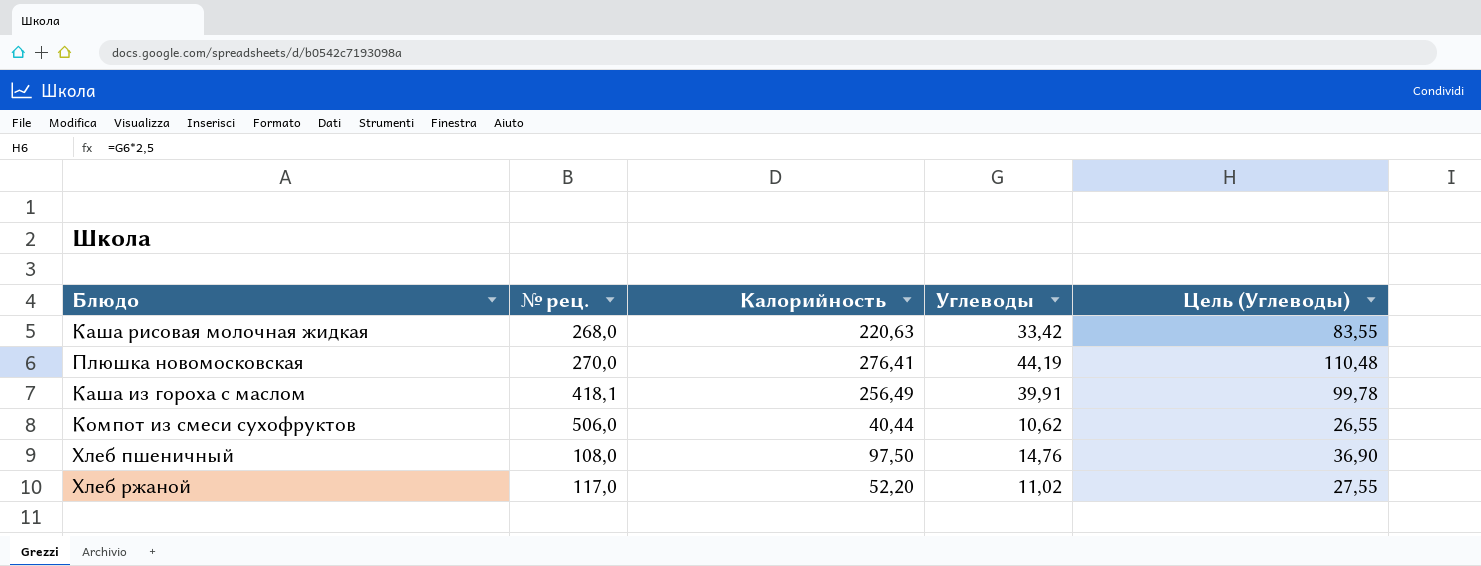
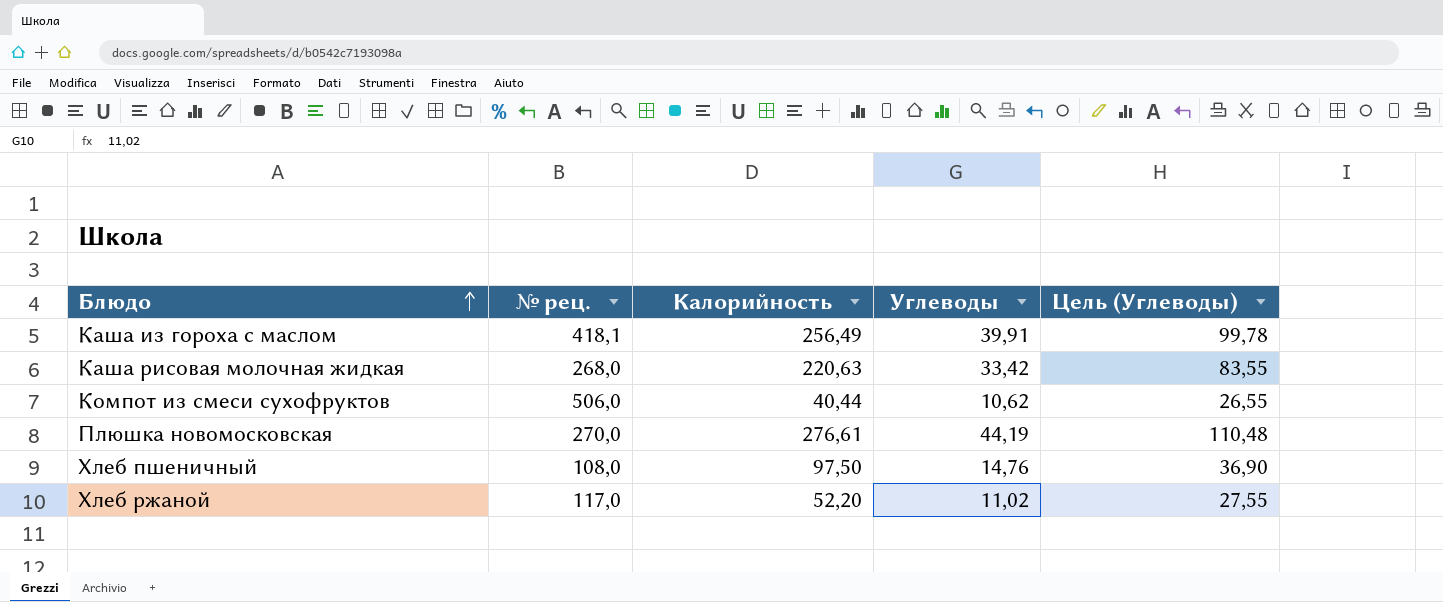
row order: none -> Блюдо ascending
Плюшка новомосковская | Калорийность: 276,41 -> 276,61

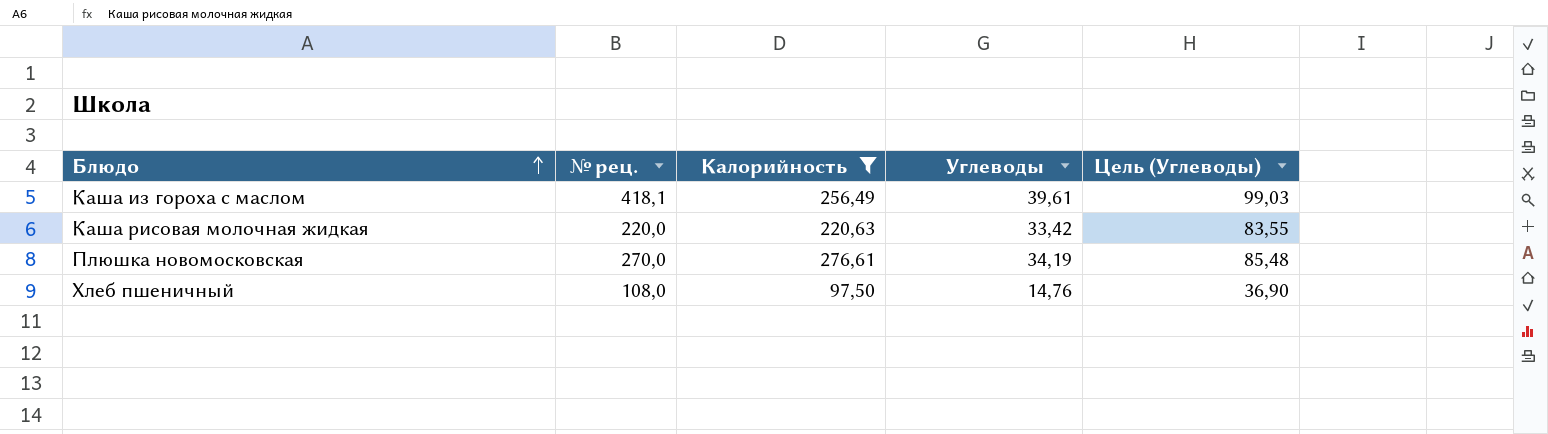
filter: none -> Калорийность >= 97,50
Каша из гороха с маслом | Углеводы: 39,91 -> 39,61
Каша из гороха с маслом | Цель (Углеводы): 99,78 -> 99,03
Каша рисовая молочная жидкая | № рец.: 268,0 -> 220,0
Плюшка новомосковская | Углеводы: 44,19 -> 34,19
Плюшка новомосковская | Цель (Углеводы): 110,48 -> 85,48

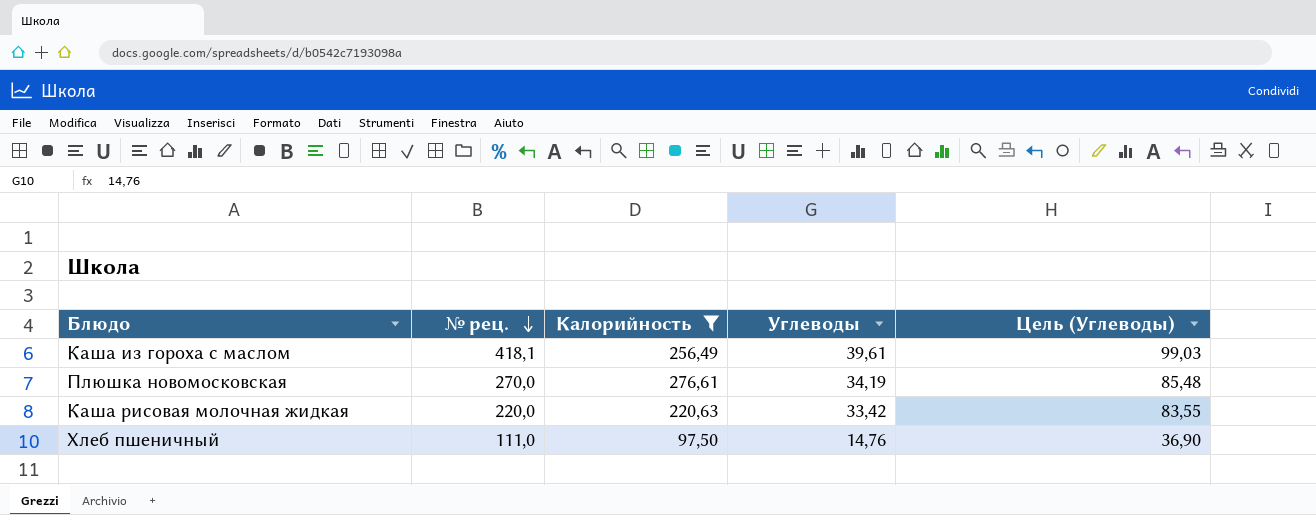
row order: Блюдо ascending -> № рец. descending
Хлеб пшеничный | № рец.: 108,0 -> 111,0

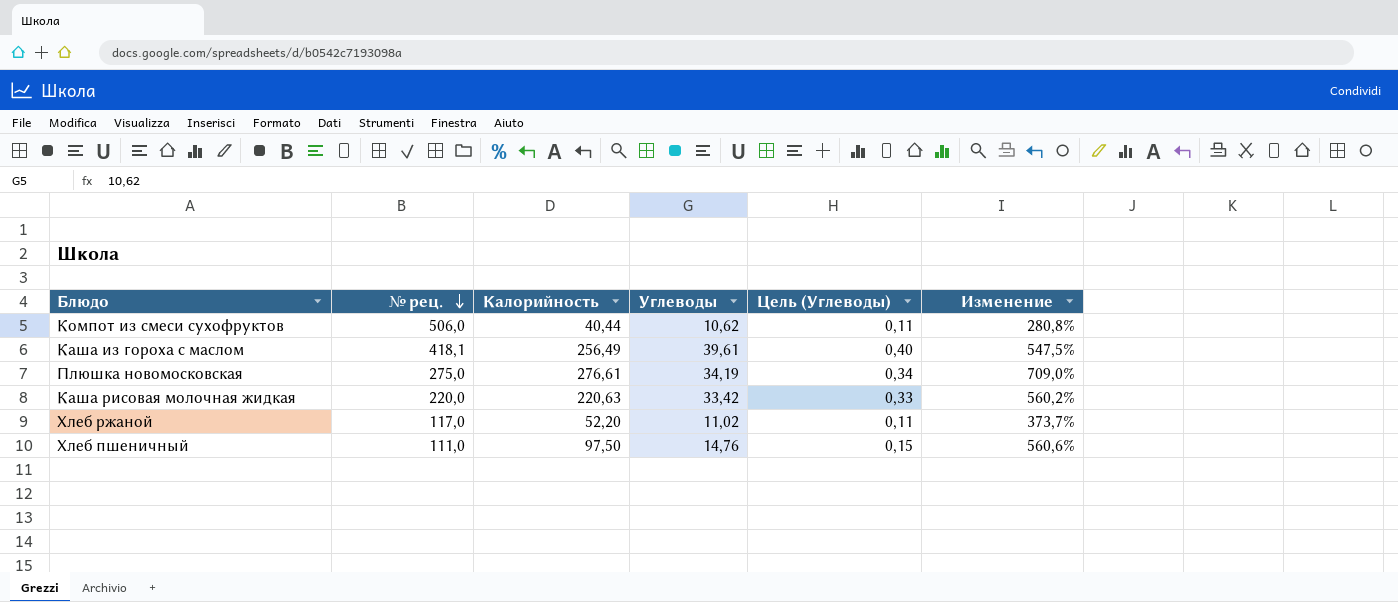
filter: Калорийность >= 97,50 -> none
column Цель (Углеводы) | formula: [Углеводы] * 2,5 -> [Углеводы] * 0,01
column Изменение | formula: none -> ([Калорийность] - [Углеводы]) / [Углеводы]
Плюшка новомосковская | № рец.: 270,0 -> 275,0

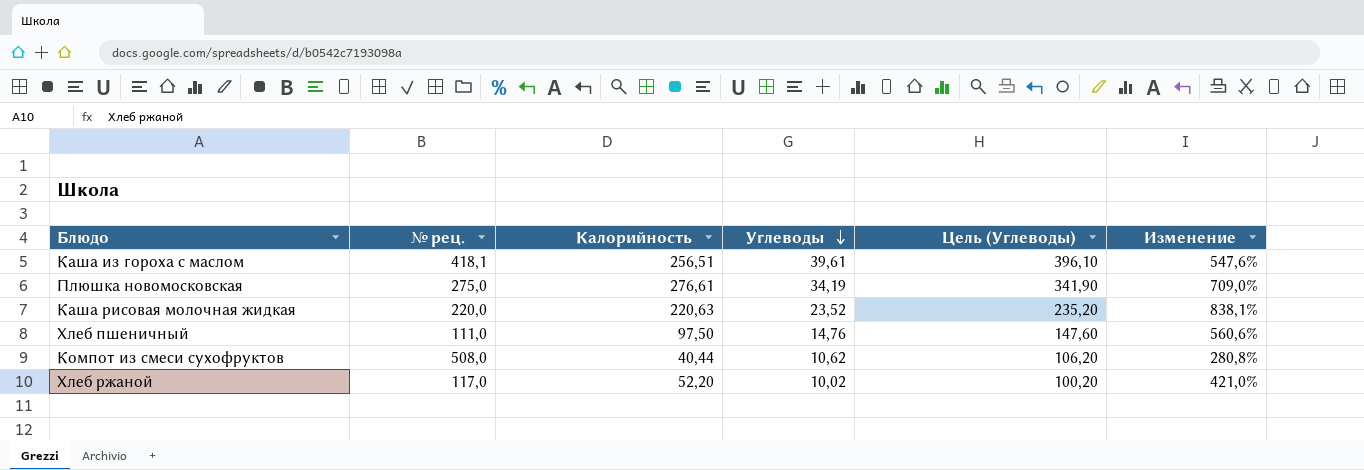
row order: № рец. descending -> Углеводы descending
column Цель (Углеводы) | formula: [Углеводы] * 0,01 -> [Углеводы] * 10
Каша из гороха с маслом | Калорийность: 256,49 -> 256,51
Каша из гороха с маслом | Изменение: 547,5% -> 547,6%
Каша рисовая молочная жидкая | Углеводы: 33,42 -> 23,52
Каша рисовая молочная жидкая | Изменение: 560,2% -> 838,1%
Компот из смеси сухофруктов | № рец.: 506,0 -> 508,0
Хлеб ржаной | Углеводы: 11,02 -> 10,02
Хлеб ржаной | Изменение: 373,7% -> 421,0%

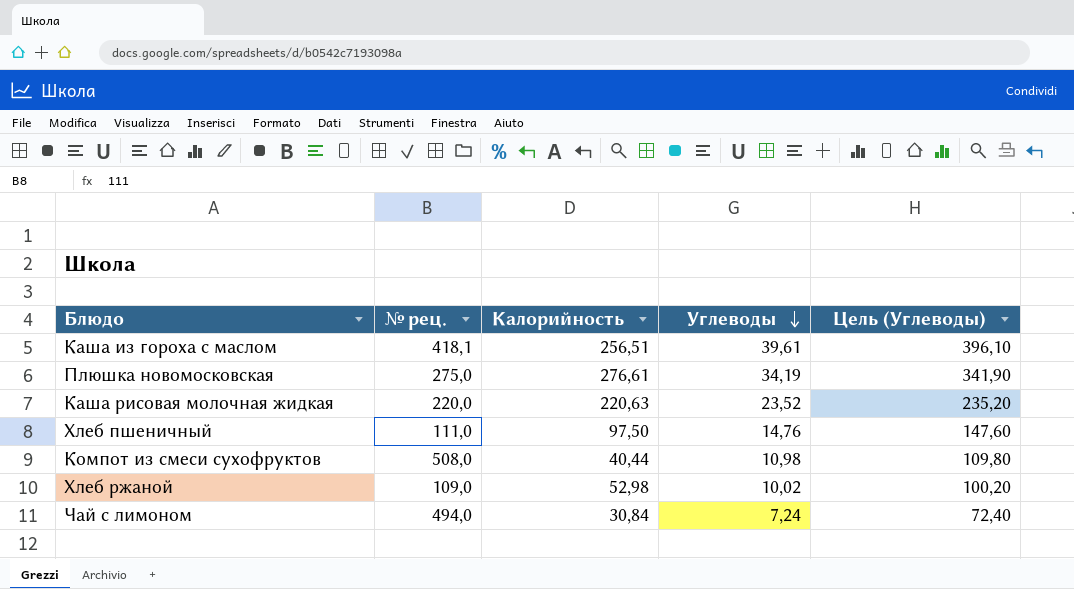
column Изменение | formula: ([Калорийность] - [Углеводы]) / [Углеводы] -> none
Компот из смеси сухофруктов | Углеводы: 10,62 -> 10,98
Компот из смеси сухофруктов | Цель (Углеводы): 106,20 -> 109,80
Хлеб ржаной | № рец.: 117,0 -> 109,0
Хлеб ржаной | Калорийность: 52,20 -> 52,98
row Чай с лимоном: none -> 494,0 | 30,84 | 7,24 | 72,40

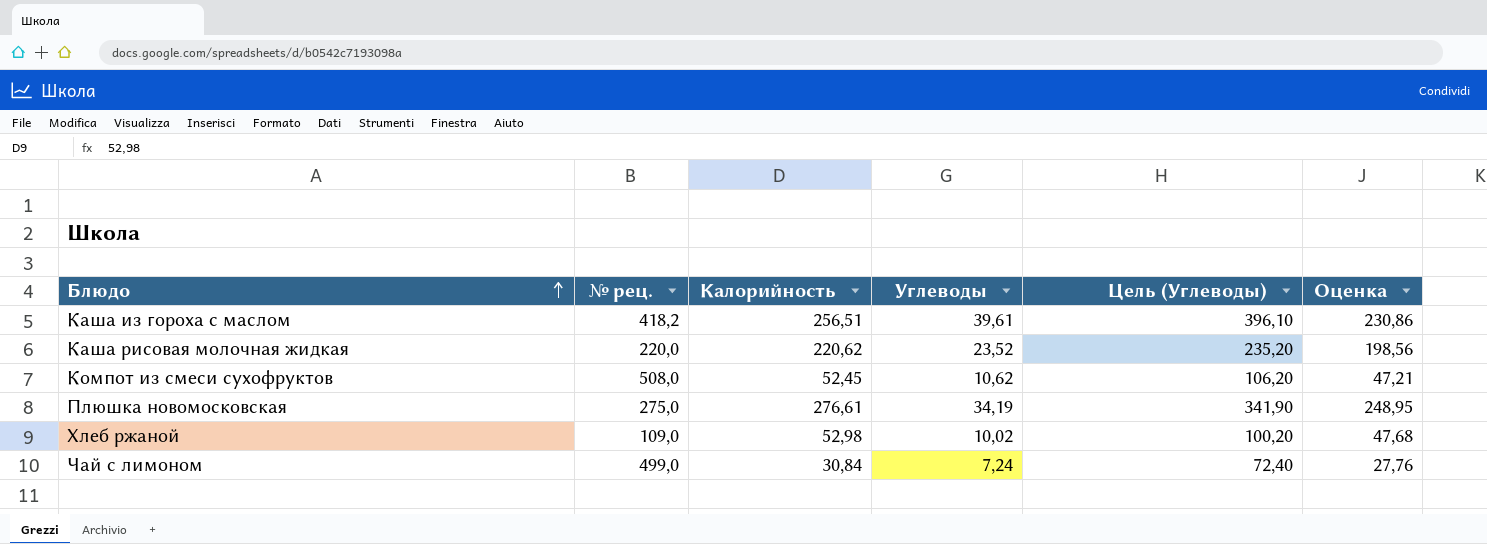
row order: Углеводы descending -> Блюдо ascending
column Оценка | formula: none -> [Калорийность] * 0,9
row Хлеб пшеничный: 111,0 | 97,50 | 14,76 | 147,60 -> none
Каша из гороха с маслом | № рец.: 418,1 -> 418,2
Каша рисовая молочная жидкая | Калорийность: 220,63 -> 220,62
Компот из смеси сухофруктов | Калорийность: 40,44 -> 52,45
Компот из смеси сухофруктов | Углеводы: 10,98 -> 10,62
Компот из смеси сухофруктов | Цель (Углеводы): 109,80 -> 106,20
Чай с лимоном | № рец.: 494,0 -> 499,0

